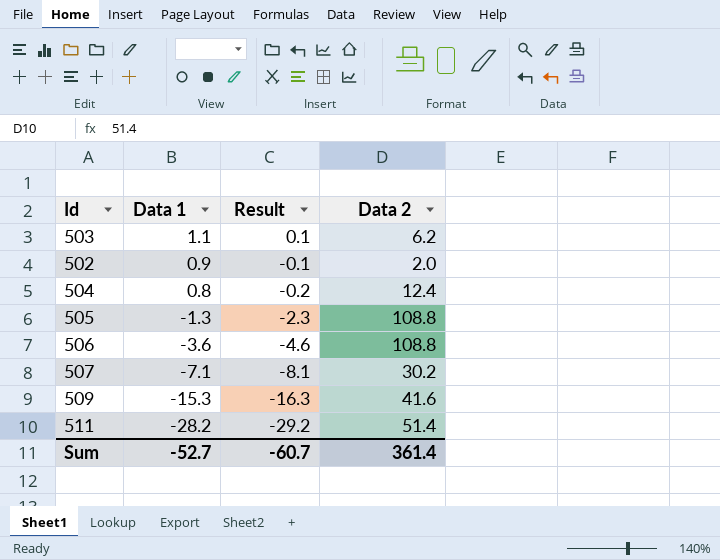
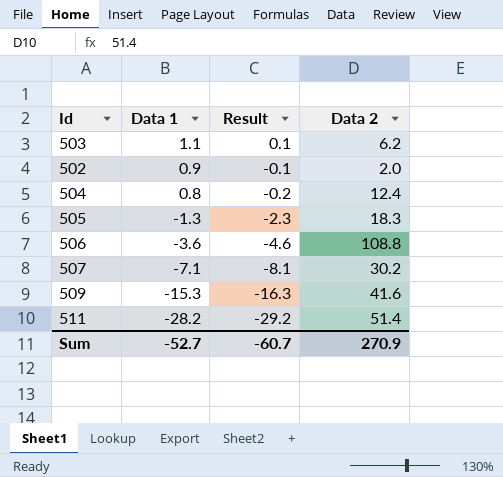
505 | Data 2: 108.8 -> 18.3
Sum | Data 2: 361.4 -> 270.9

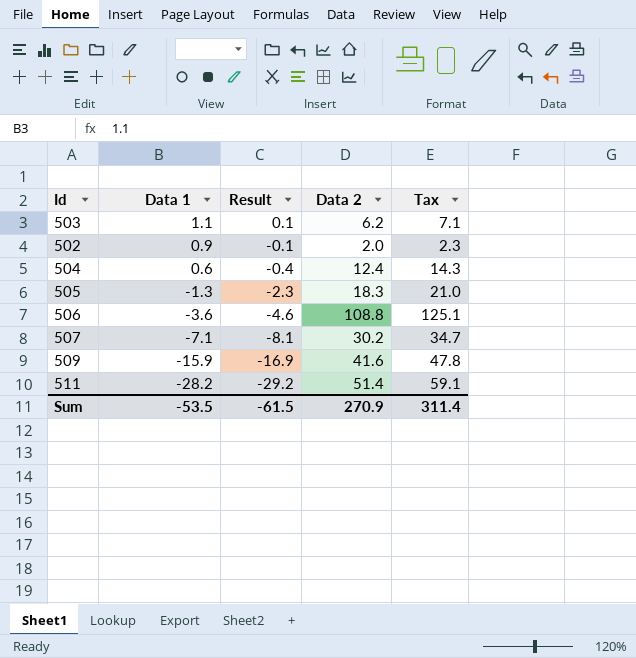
column Tax | formula: none -> [Data 2] * 1.15
504 | Data 1: 0.8 -> 0.6
504 | Result: -0.2 -> -0.4
509 | Data 1: -15.3 -> -15.9
509 | Result: -16.3 -> -16.9
Sum | Data 1: -52.7 -> -53.5
Sum | Result: -60.7 -> -61.5

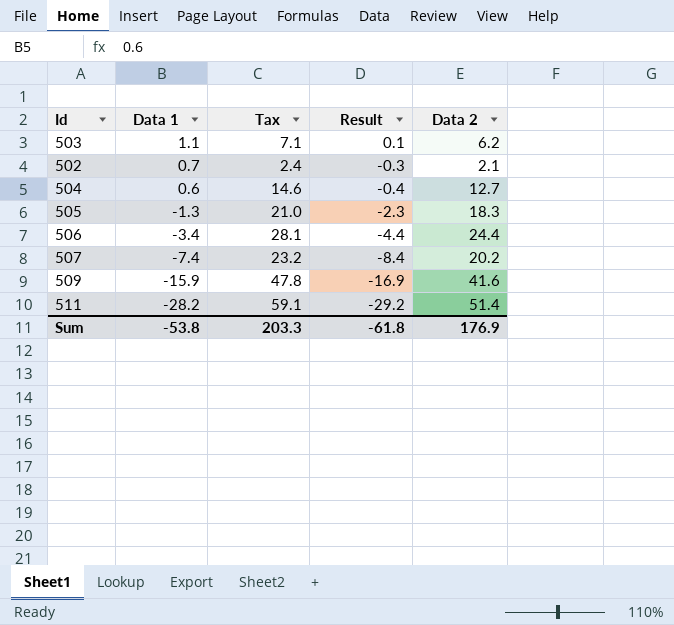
column Tax | position: 5 -> 3
502 | Data 1: 0.9 -> 0.7
502 | Tax: 2.3 -> 2.4
502 | Result: -0.1 -> -0.3
502 | Data 2: 2.0 -> 2.1
504 | Tax: 14.3 -> 14.6
504 | Data 2: 12.4 -> 12.7
506 | Data 1: -3.6 -> -3.4
506 | Tax: 125.1 -> 28.1
506 | Result: -4.6 -> -4.4
506 | Data 2: 108.8 -> 24.4
507 | Data 1: -7.1 -> -7.4
507 | Tax: 34.7 -> 23.2
507 | Result: -8.1 -> -8.4
507 | Data 2: 30.2 -> 20.2
Sum | Data 1: -53.5 -> -53.8
Sum | Tax: 311.4 -> 203.3
Sum | Result: -61.5 -> -61.8
Sum | Data 2: 270.9 -> 176.9

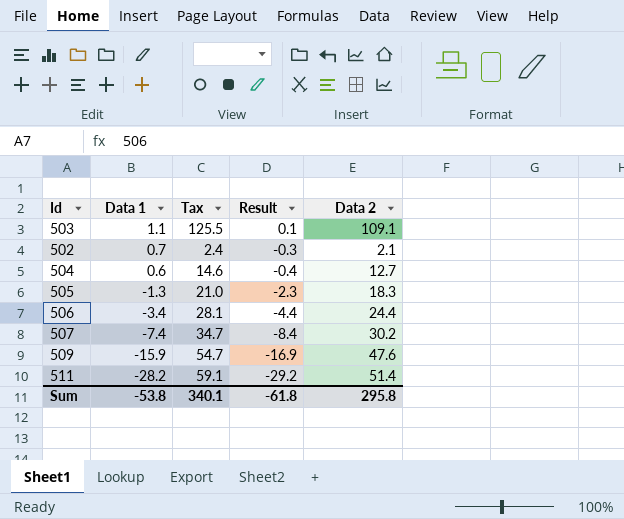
503 | Tax: 7.1 -> 125.5
503 | Data 2: 6.2 -> 109.1
507 | Tax: 23.2 -> 34.7
507 | Data 2: 20.2 -> 30.2
509 | Tax: 47.8 -> 54.7
509 | Data 2: 41.6 -> 47.6
Sum | Tax: 203.3 -> 340.1
Sum | Data 2: 176.9 -> 295.8

